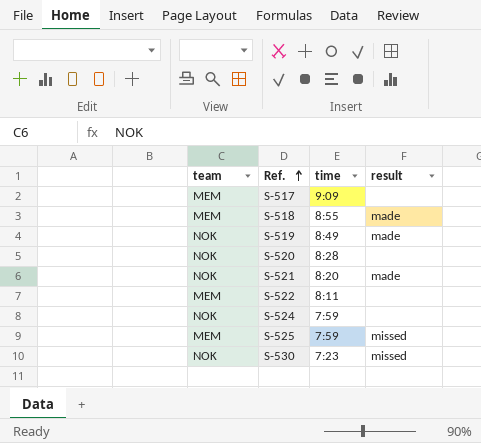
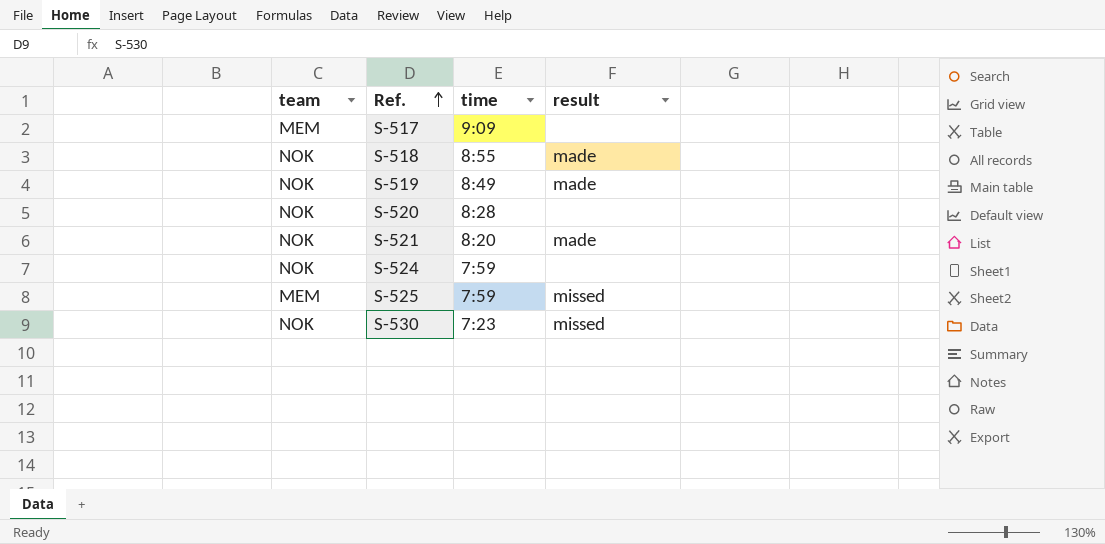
row S-522: MEM | 8:11 | none -> none
S-518 | team: MEM -> NOK

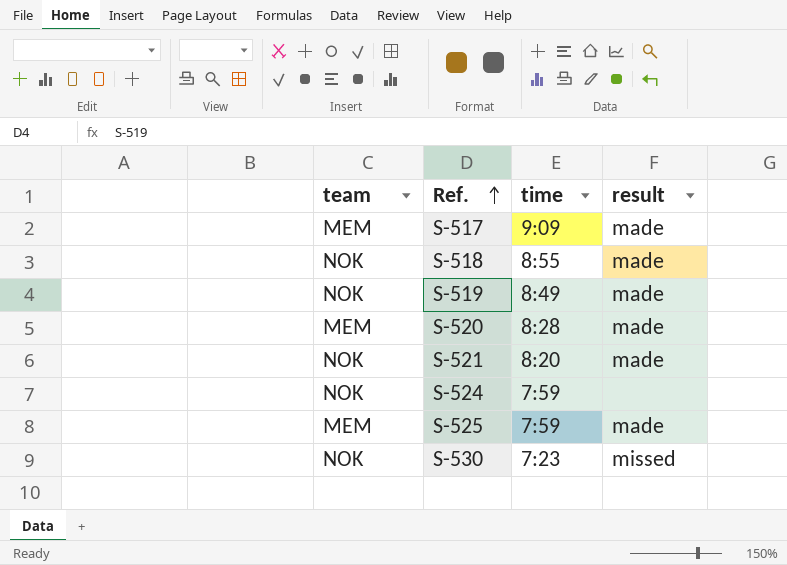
S-517 | result: none -> made
S-520 | team: NOK -> MEM
S-520 | result: none -> made
S-525 | result: missed -> made

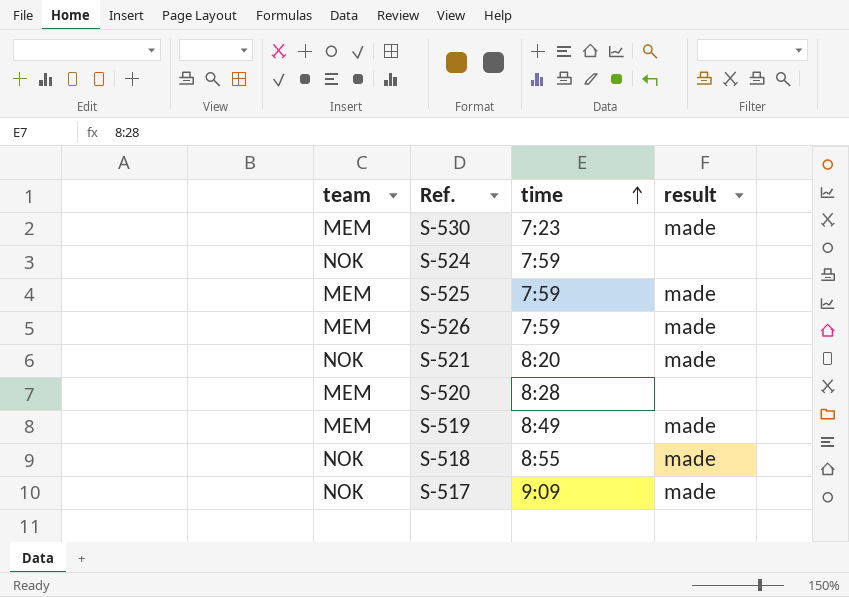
row order: Ref. ascending -> time ascending
S-530 | team: NOK -> MEM
S-530 | result: missed -> made
row S-526: none -> MEM | 7:59 | made
S-520 | result: made -> none
S-519 | team: NOK -> MEM
S-517 | team: MEM -> NOK

